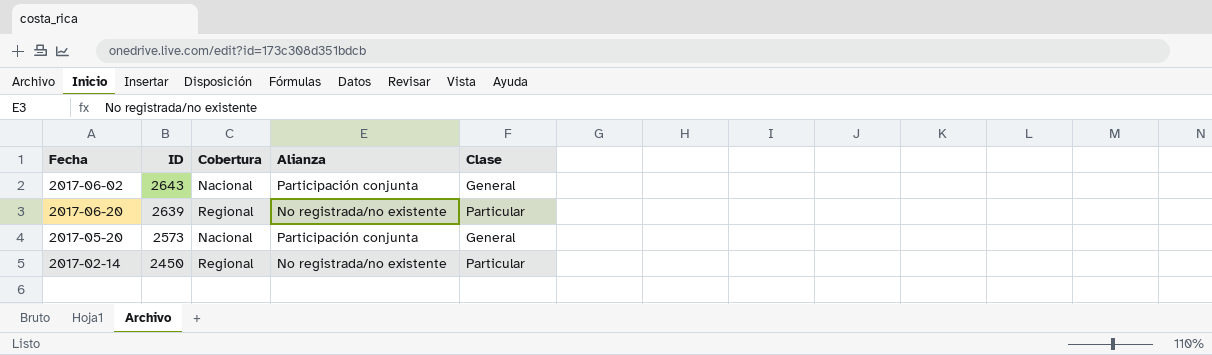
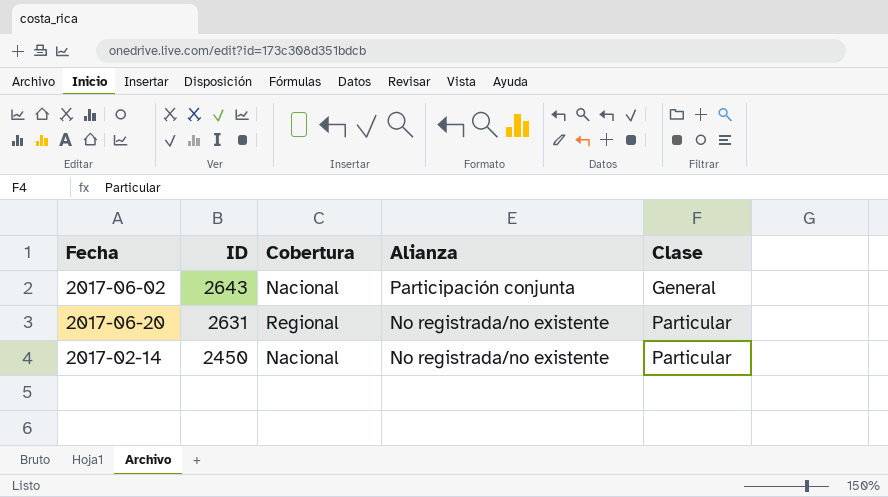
row 2017-05-20: 2573 | Nacional | Participación conjunta | General -> none
2017-06-20 | ID: 2639 -> 2631
2017-02-14 | Cobertura: Regional -> Nacional

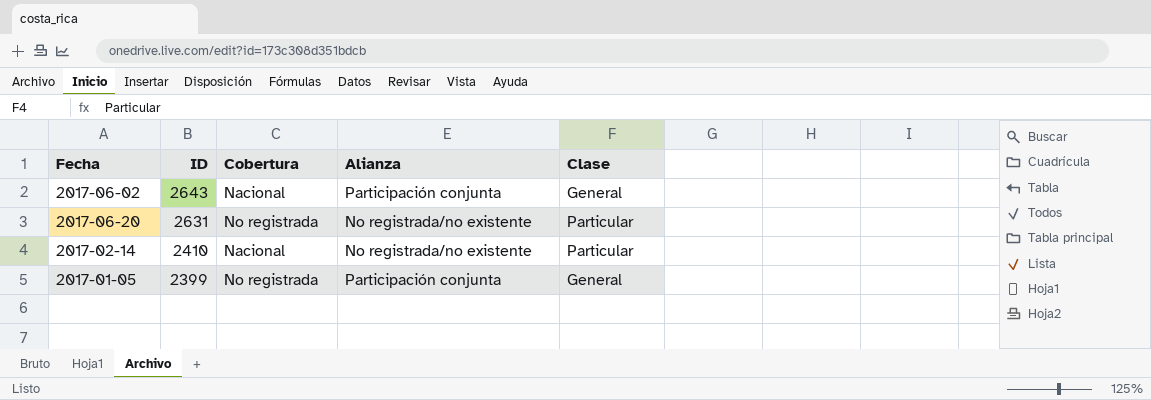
2017-06-20 | Cobertura: Regional -> No registrada
2017-02-14 | ID: 2450 -> 2410
row 2017-01-05: none -> 2399 | No registrada | Participación conjunta | General

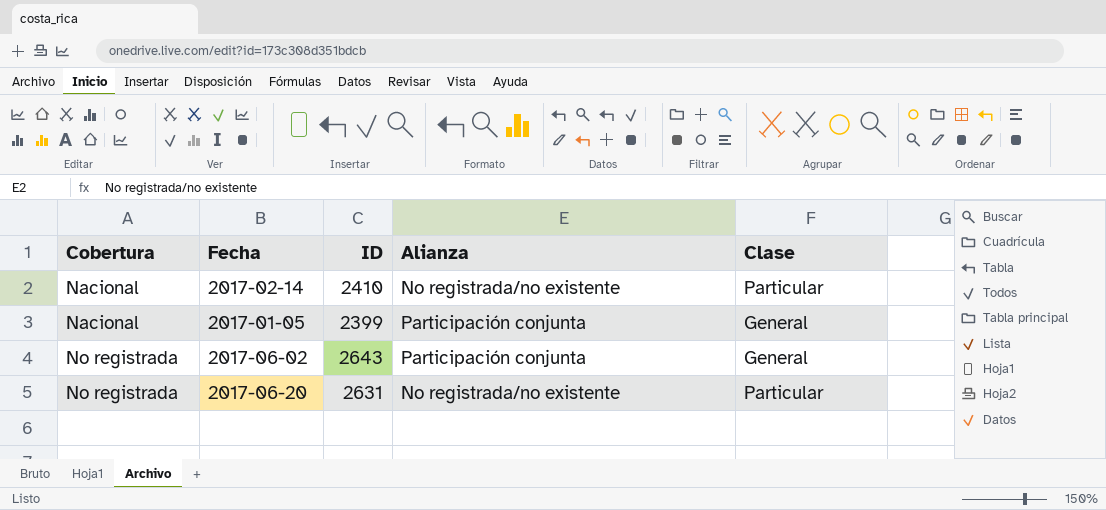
row order: ID descending -> Cobertura ascending
column Cobertura | position: 3 -> 1
2017-01-05 | Cobertura: No registrada -> Nacional
2017-06-02 | Cobertura: Nacional -> No registrada

